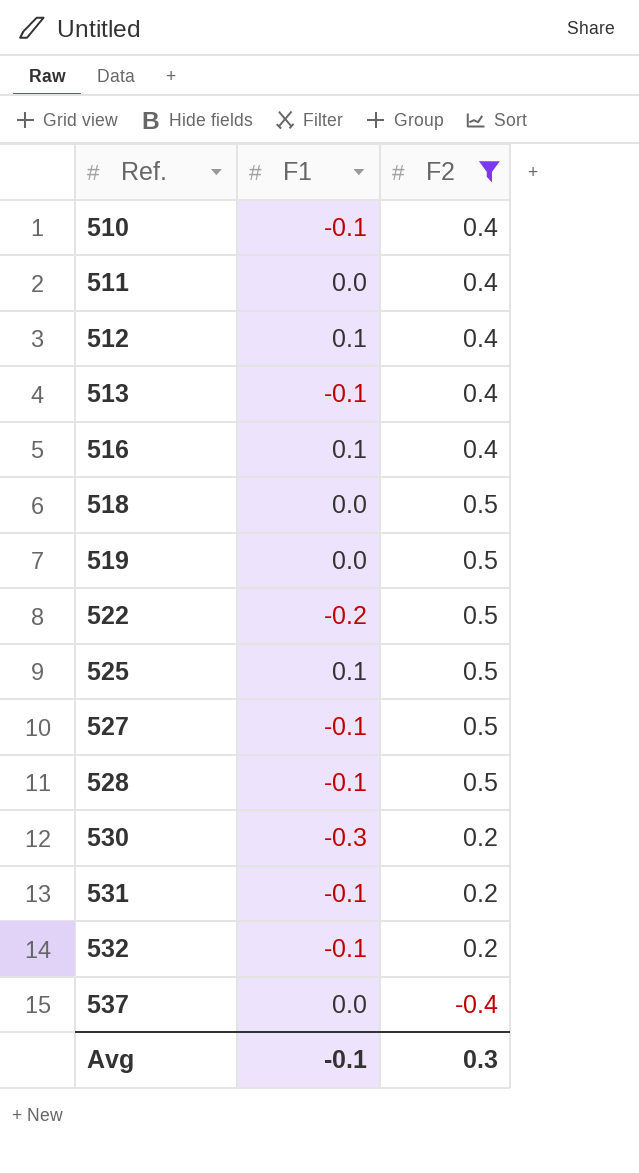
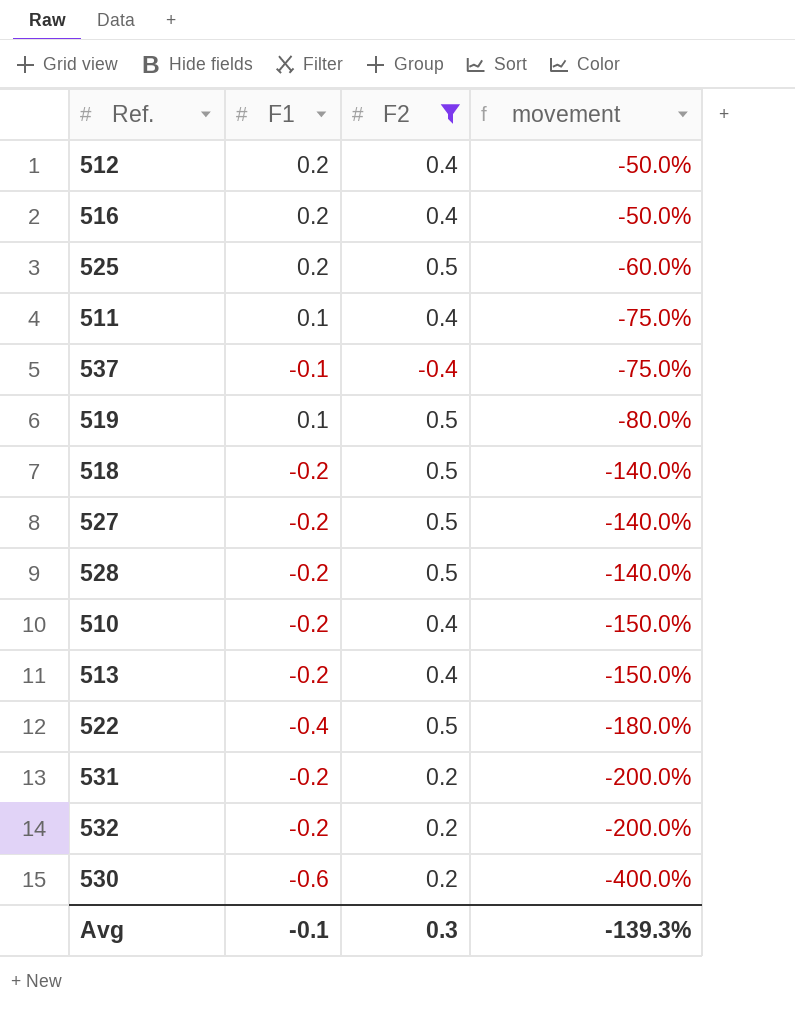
row order: Ref. ascending -> movement descending
column movement | formula: none -> ([F1] - [F2]) / [F2]
512 | F1: 0.1 -> 0.2
516 | F1: 0.1 -> 0.2
525 | F1: 0.1 -> 0.2
511 | F1: 0.0 -> 0.1
537 | F1: 0.0 -> -0.1
519 | F1: 0.0 -> 0.1
518 | F1: 0.0 -> -0.2
527 | F1: -0.1 -> -0.2
528 | F1: -0.1 -> -0.2
510 | F1: -0.1 -> -0.2
513 | F1: -0.1 -> -0.2
522 | F1: -0.2 -> -0.4
531 | F1: -0.1 -> -0.2
532 | F1: -0.1 -> -0.2
530 | F1: -0.3 -> -0.6

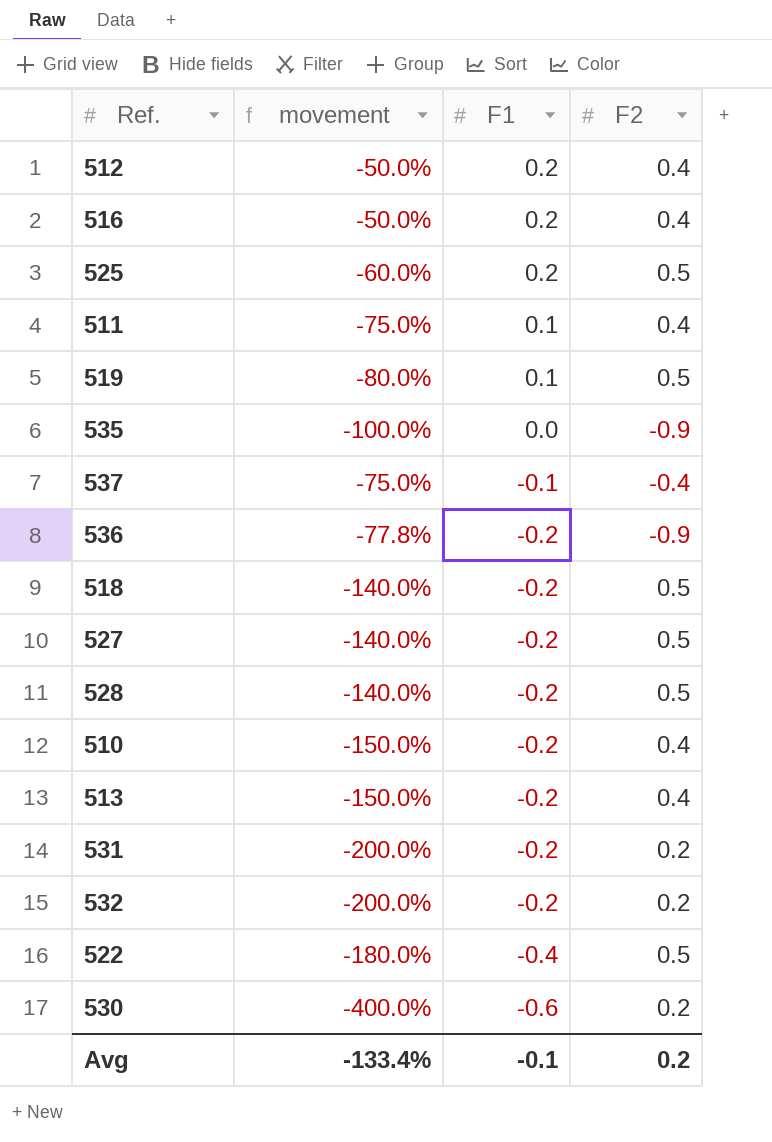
filter: F2 != -0.9 -> none
row order: movement descending -> F1 descending
column movement | position: 4 -> 2
Avg | movement: -139.3% -> -133.4%
Avg | F2: 0.3 -> 0.2

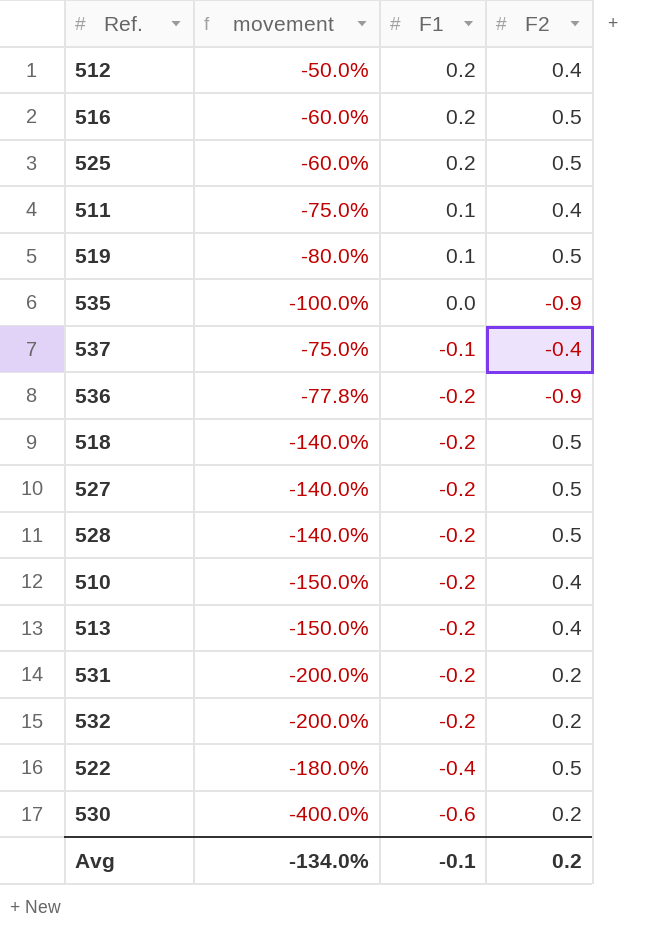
516 | movement: -50.0% -> -60.0%
516 | F2: 0.4 -> 0.5
Avg | movement: -133.4% -> -134.0%

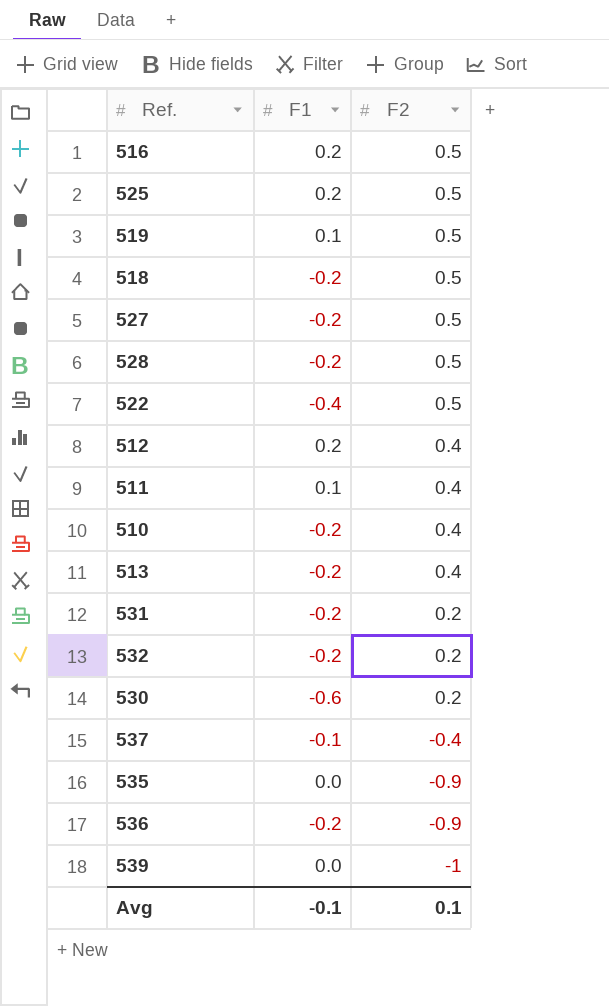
row order: F1 descending -> F2 descending
column movement | formula: ([F1] - [F2]) / [F2] -> none
row 539: none -> 0.0 | -1
Avg | F2: 0.2 -> 0.1

